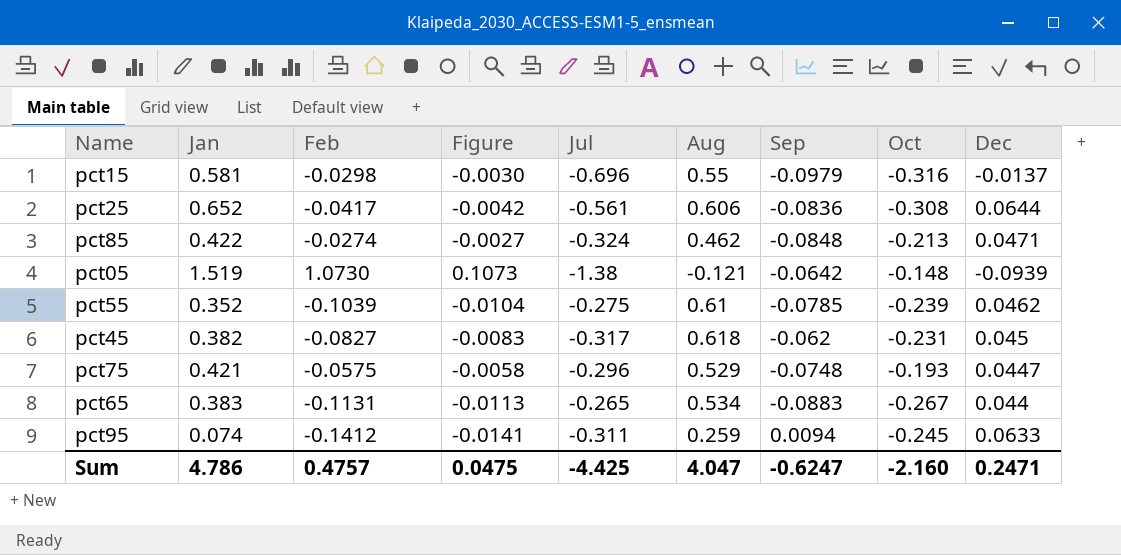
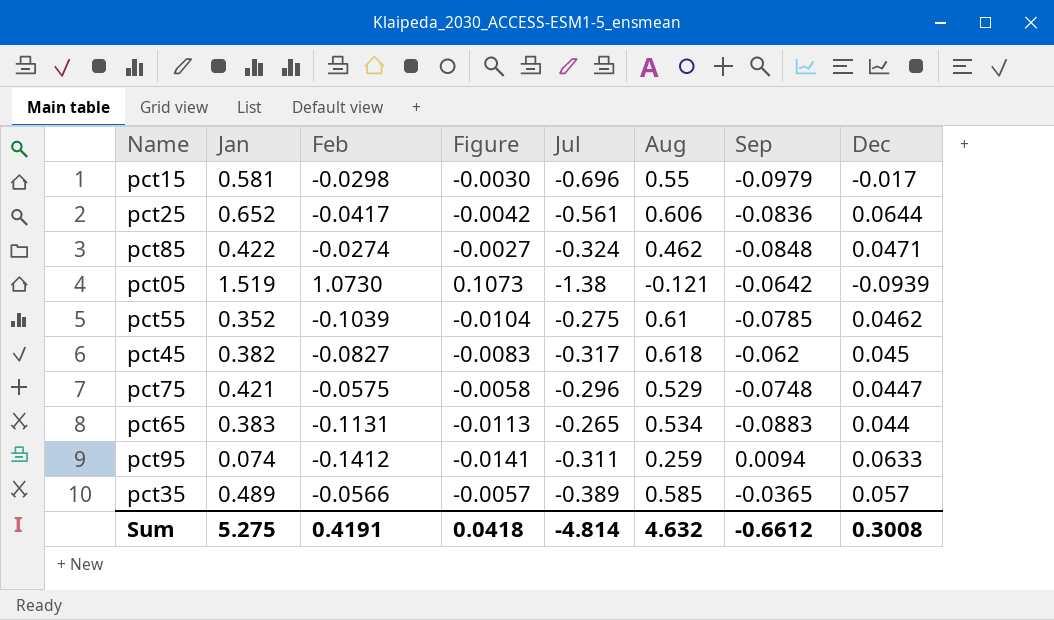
column Oct | position: 8 -> none
pct15 | Dec: -0.0137 -> -0.017
row pct35: none -> 0.489 | -0.0566 | -0.0057 | -0.389 | 0.585 | -0.0365 | 0.057
Sum | Jan: 4.786 -> 5.275
Sum | Feb: 0.4757 -> 0.4191
Sum | Figure: 0.0475 -> 0.0418
Sum | Jul: -4.425 -> -4.814
Sum | Aug: 4.047 -> 4.632
Sum | Sep: -0.6247 -> -0.6612
Sum | Dec: 0.2471 -> 0.3008

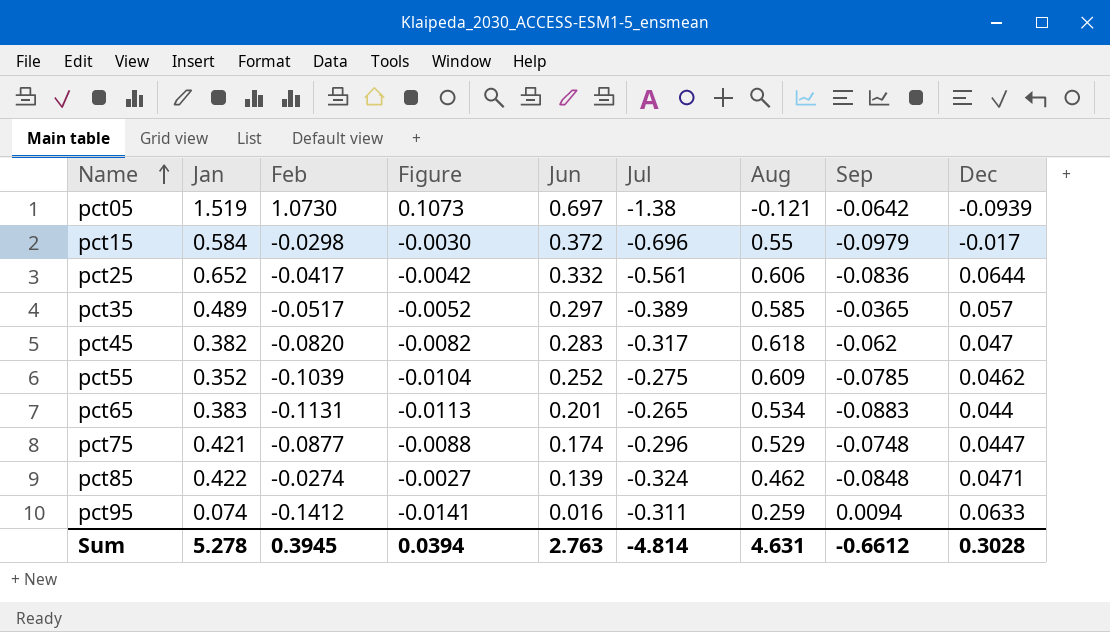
row order: none -> Name ascending
column Jun | position: none -> 5
pct15 | Jan: 0.581 -> 0.584
pct35 | Feb: -0.0566 -> -0.0517
pct35 | Figure: -0.0057 -> -0.0052
pct45 | Feb: -0.0827 -> -0.0820
pct45 | Figure: -0.0083 -> -0.0082
pct45 | Dec: 0.045 -> 0.047
pct55 | Aug: 0.61 -> 0.609
pct75 | Feb: -0.0575 -> -0.0877
pct75 | Figure: -0.0058 -> -0.0088
Sum | Jan: 5.275 -> 5.278
Sum | Feb: 0.4191 -> 0.3945
Sum | Figure: 0.0418 -> 0.0394
Sum | Aug: 4.632 -> 4.631
Sum | Dec: 0.3008 -> 0.3028

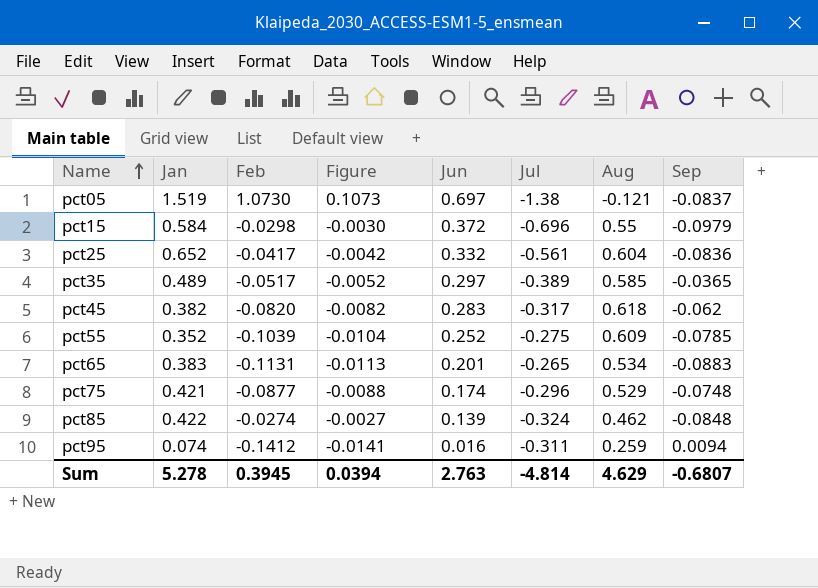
column Dec | position: 9 -> none
pct05 | Sep: -0.0642 -> -0.0837
pct25 | Aug: 0.606 -> 0.604
Sum | Aug: 4.631 -> 4.629
Sum | Sep: -0.6612 -> -0.6807

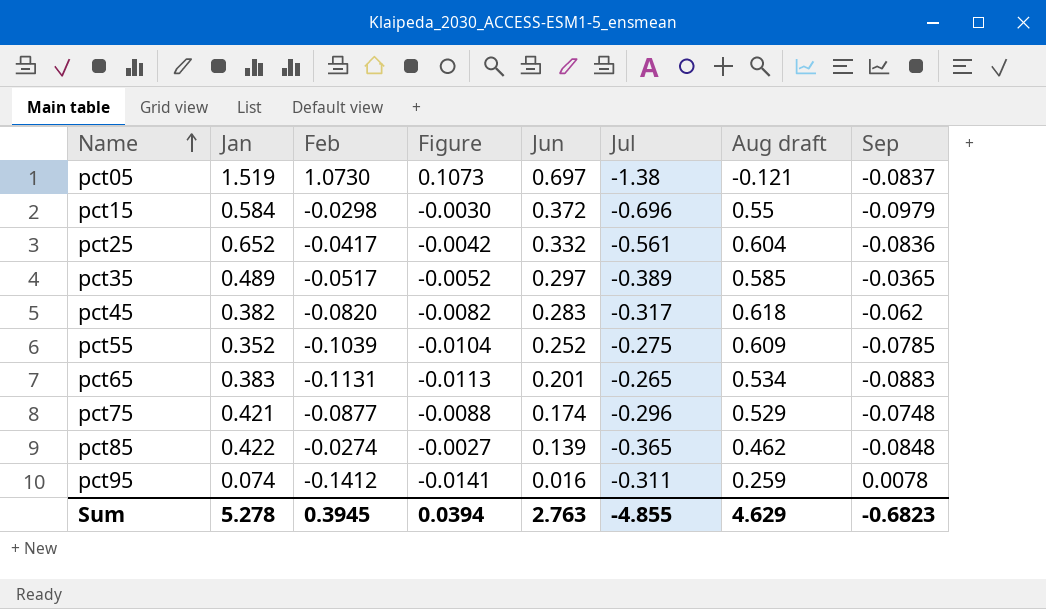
column name: Aug -> Aug draft
pct85 | Jul: -0.324 -> -0.365
pct95 | Sep: 0.0094 -> 0.0078
Sum | Jul: -4.814 -> -4.855
Sum | Sep: -0.6807 -> -0.6823

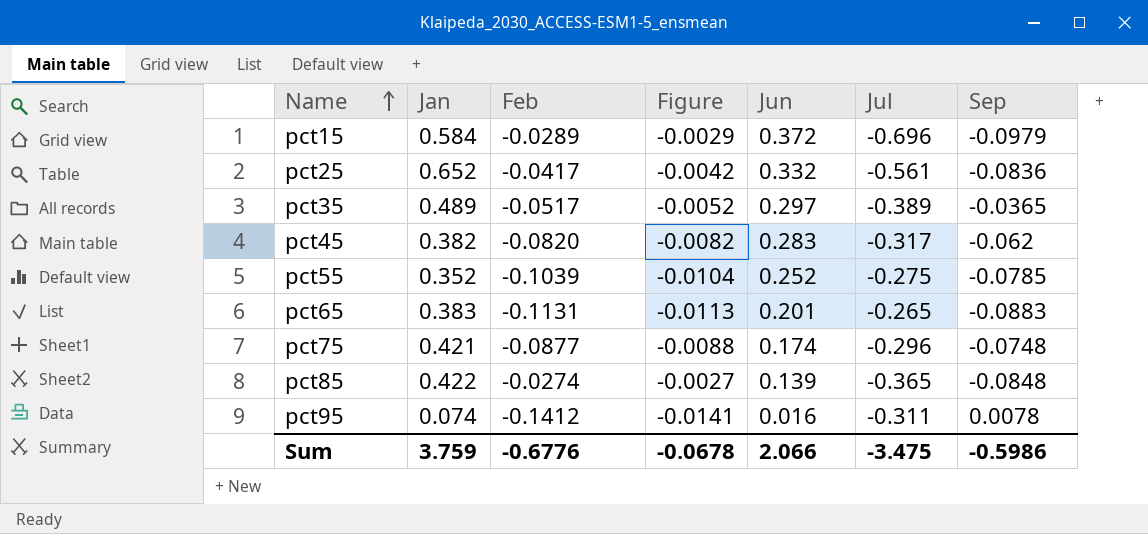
column Aug draft | position: 7 -> none
row pct05: 1.519 | 1.0730 | 0.1073 | 0.697 | -1.38 | -0.121 | -0.0837 -> none
pct15 | Feb: -0.0298 -> -0.0289
pct15 | Figure: -0.0030 -> -0.0029
Sum | Jan: 5.278 -> 3.759
Sum | Feb: 0.3945 -> -0.6776
Sum | Figure: 0.0394 -> -0.0678
Sum | Jun: 2.763 -> 2.066
Sum | Jul: -4.855 -> -3.475
Sum | Sep: -0.6823 -> -0.5986

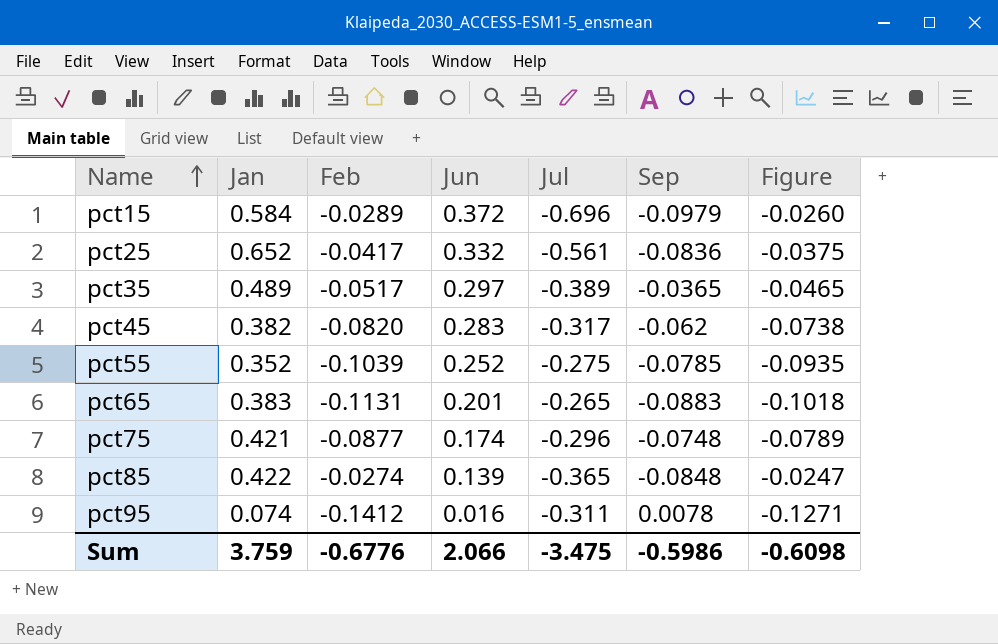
column Figure | formula: [Feb] * 0.1 -> [Feb] * 0.9
column Figure | position: 4 -> 7
Sum | Figure: -0.0678 -> -0.6098

